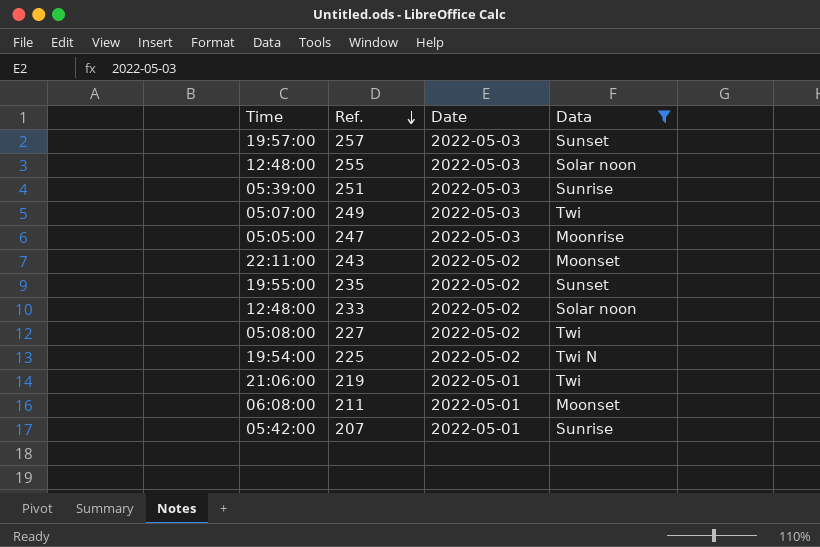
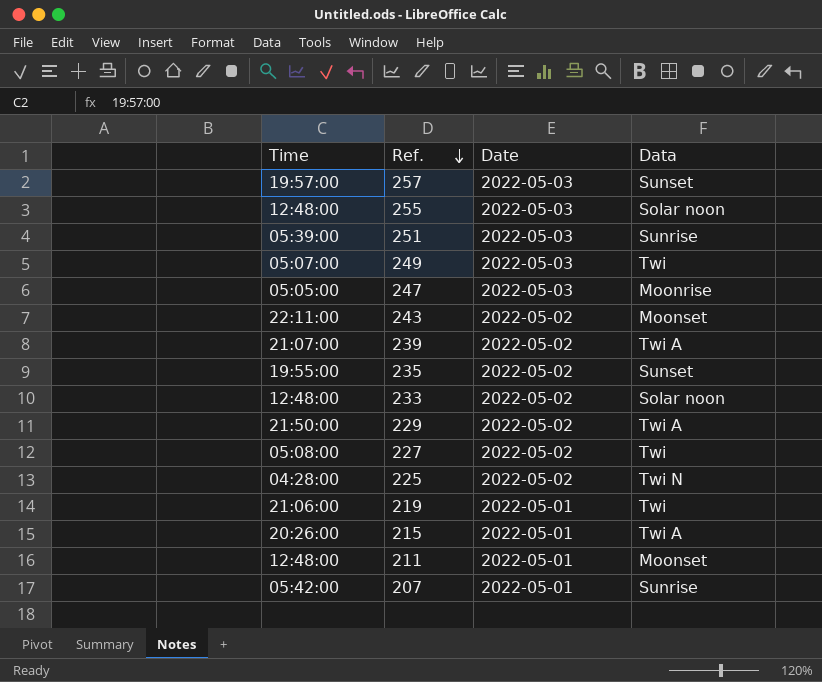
filter: Data != Twi A -> none
225 | Time: 19:54:00 -> 04:28:00
211 | Time: 06:08:00 -> 12:48:00

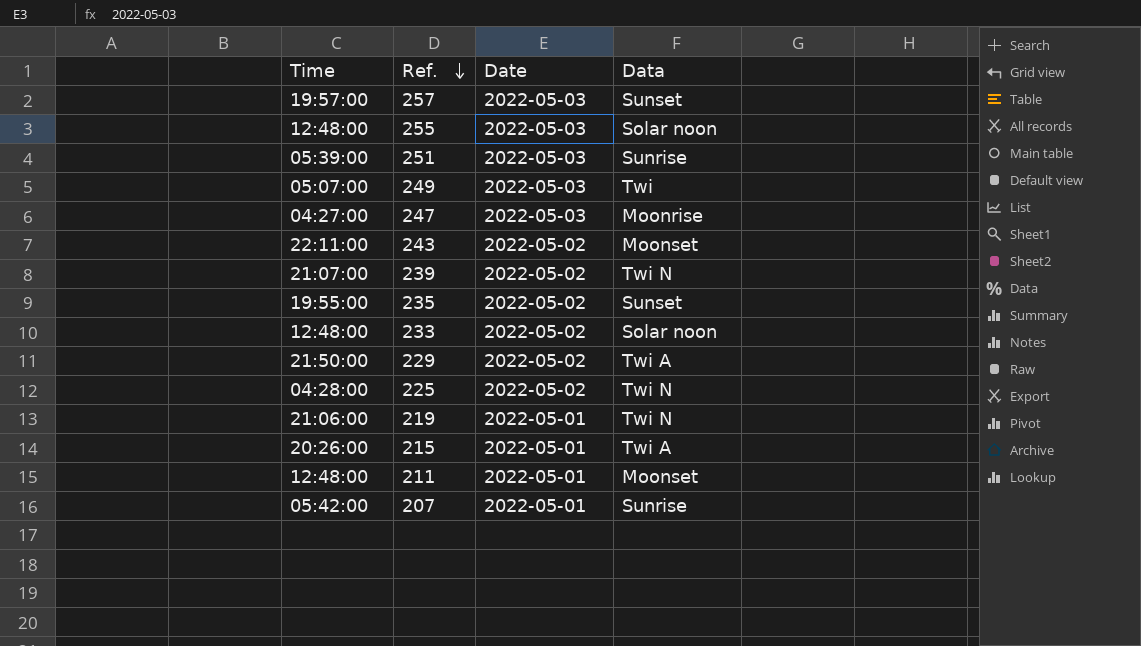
row 227: 05:08:00 | 2022-05-02 | Twi -> none
247 | Time: 05:05:00 -> 04:27:00
239 | Data: Twi A -> Twi N
219 | Data: Twi -> Twi N

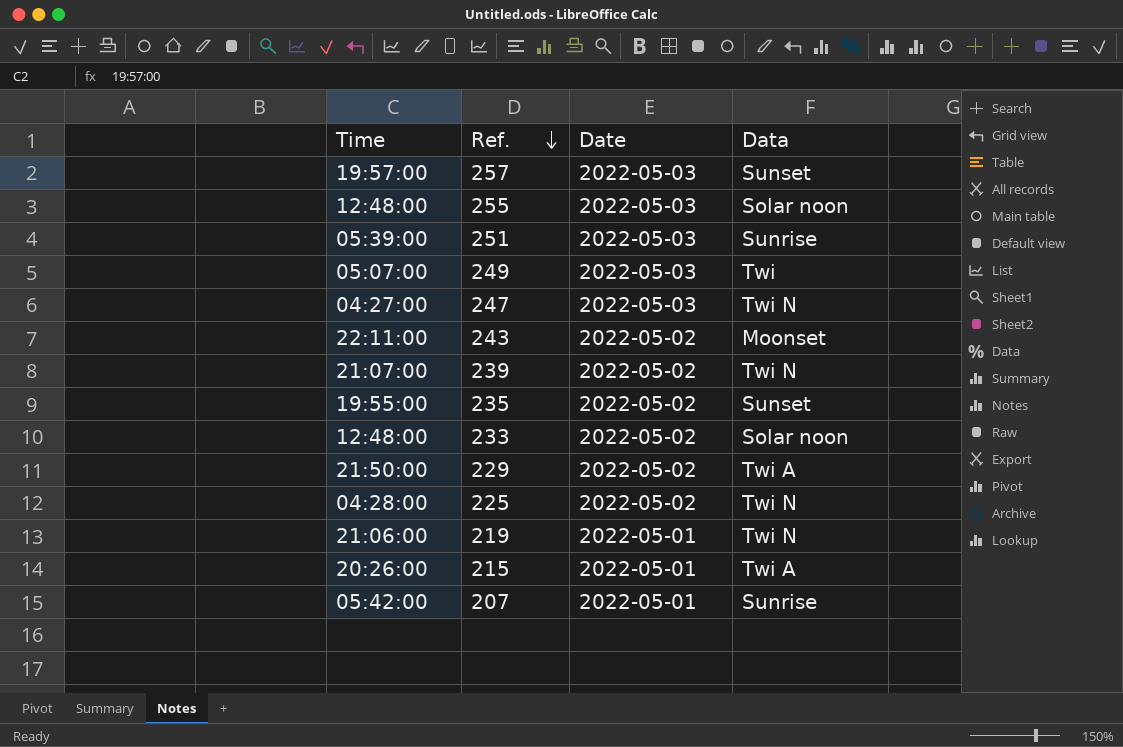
row 211: 12:48:00 | 2022-05-01 | Moonset -> none
247 | Data: Moonrise -> Twi N

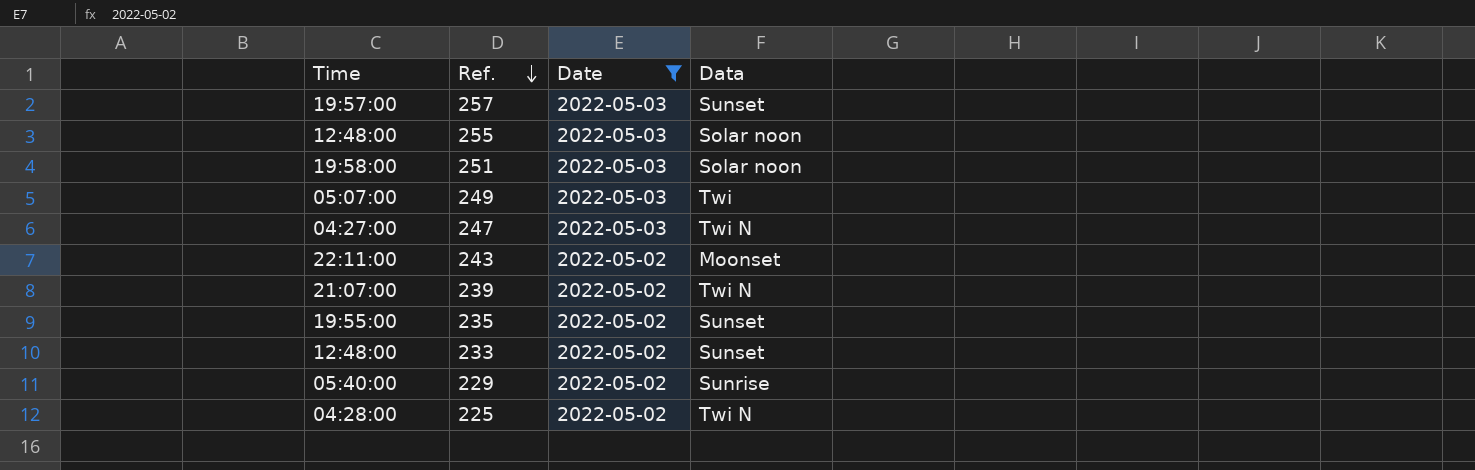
filter: none -> Date != 2022-05-01
251 | Time: 05:39:00 -> 19:58:00
251 | Data: Sunrise -> Solar noon
233 | Data: Solar noon -> Sunset
229 | Time: 21:50:00 -> 05:40:00
229 | Data: Twi A -> Sunrise

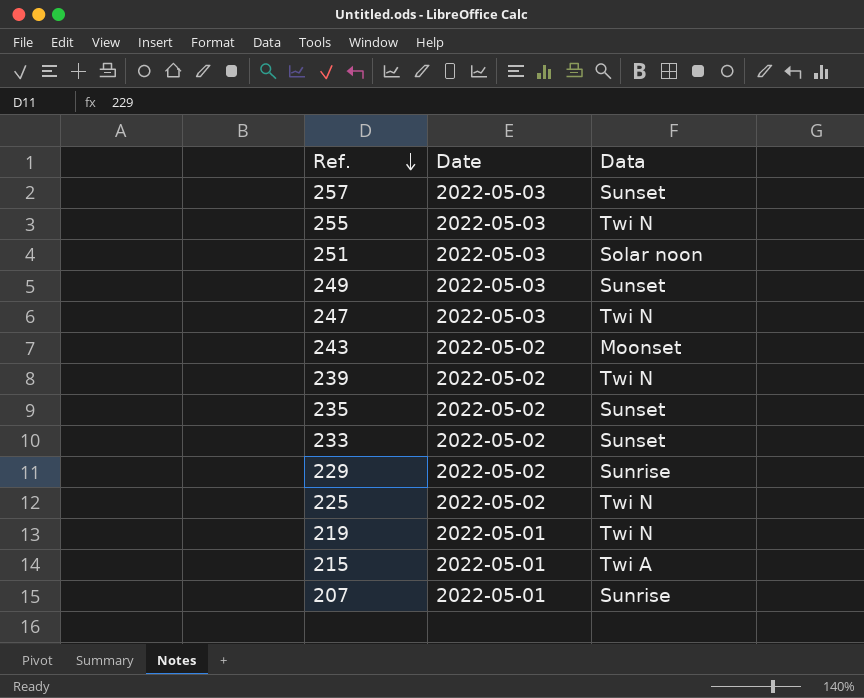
filter: Date != 2022-05-01 -> none
column Time | position: 1 -> none
255 | Data: Solar noon -> Twi N
249 | Data: Twi -> Sunset

